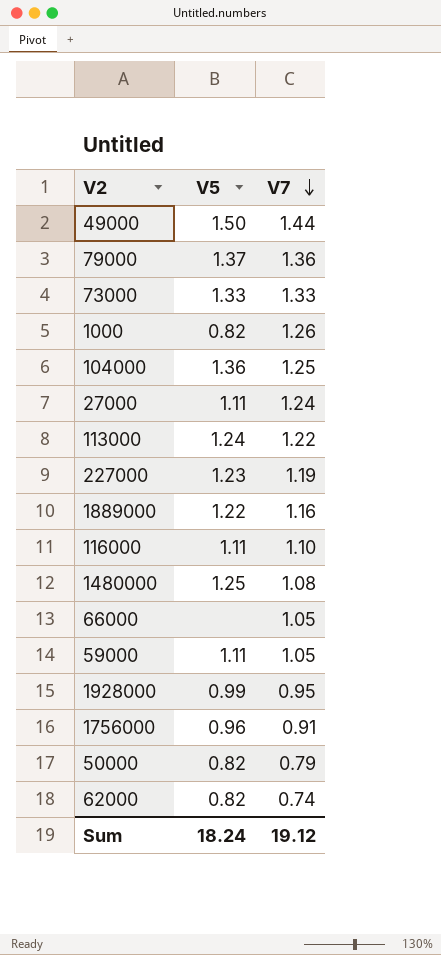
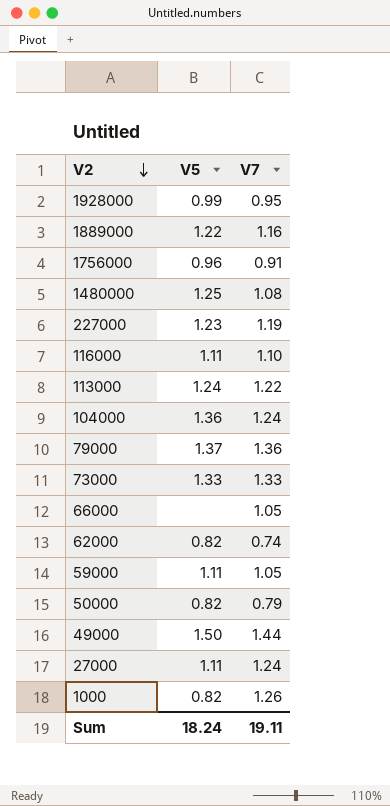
row order: V7 descending -> V2 descending
104000 | V7: 1.25 -> 1.24
Sum | V7: 19.12 -> 19.11

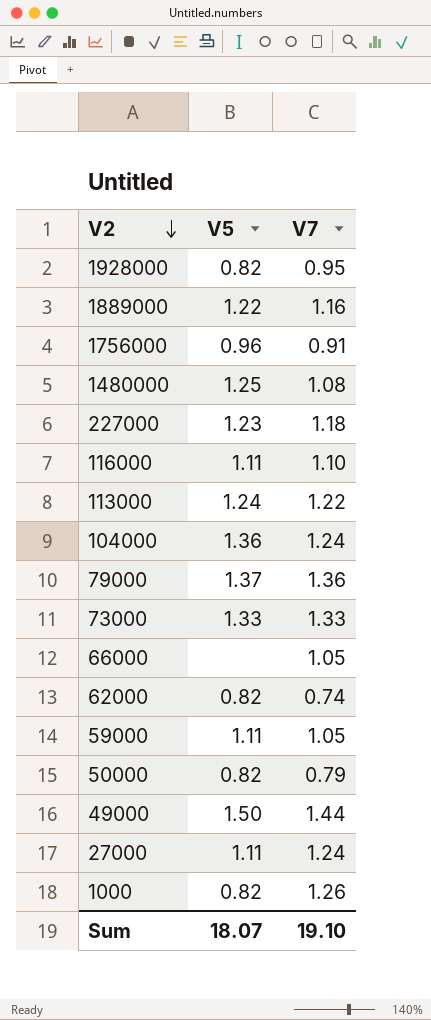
1928000 | V5: 0.99 -> 0.82
227000 | V7: 1.19 -> 1.18
Sum | V5: 18.24 -> 18.07
Sum | V7: 19.11 -> 19.10

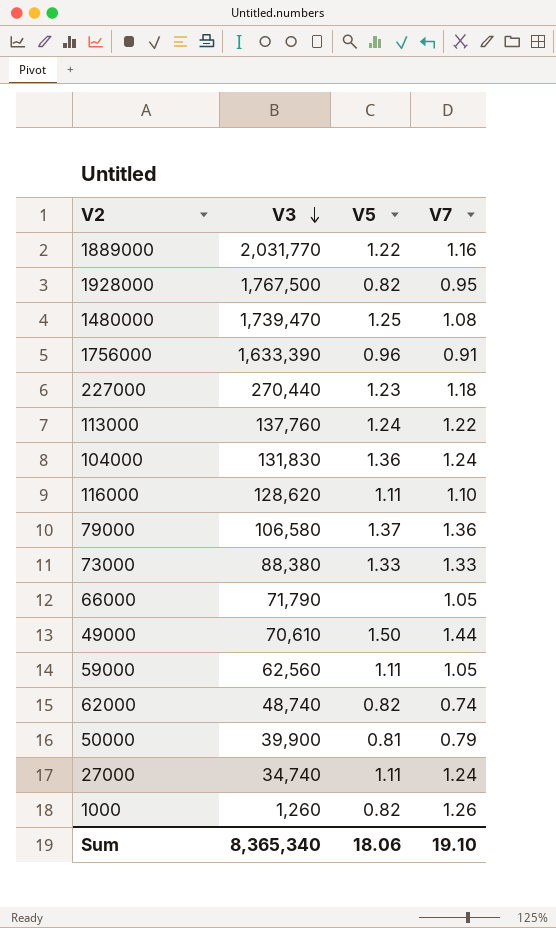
row order: V2 descending -> V3 descending
column V3 | position: none -> 2
50000 | V5: 0.82 -> 0.81
Sum | V5: 18.07 -> 18.06

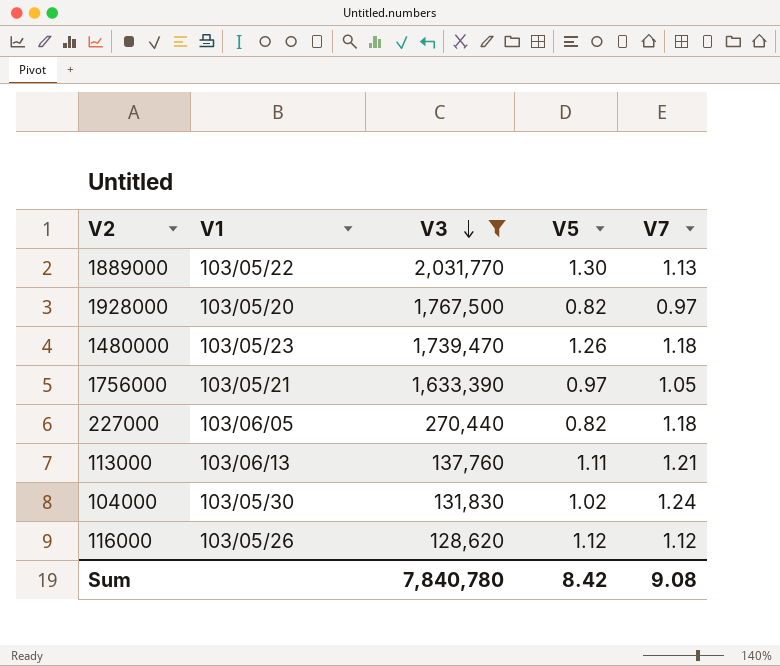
filter: none -> V3 >= 128,620
column V1 | position: none -> 2
1889000 | V5: 1.22 -> 1.30
1889000 | V7: 1.16 -> 1.13
1928000 | V7: 0.95 -> 0.97
1480000 | V5: 1.25 -> 1.26
1480000 | V7: 1.08 -> 1.18
1756000 | V5: 0.96 -> 0.97
1756000 | V7: 0.91 -> 1.05
227000 | V5: 1.23 -> 0.82
113000 | V5: 1.24 -> 1.11
113000 | V7: 1.22 -> 1.21
104000 | V5: 1.36 -> 1.02
116000 | V5: 1.11 -> 1.12
116000 | V7: 1.10 -> 1.12
Sum | V3: 8,365,340 -> 7,840,780
Sum | V5: 18.06 -> 8.42
Sum | V7: 19.10 -> 9.08

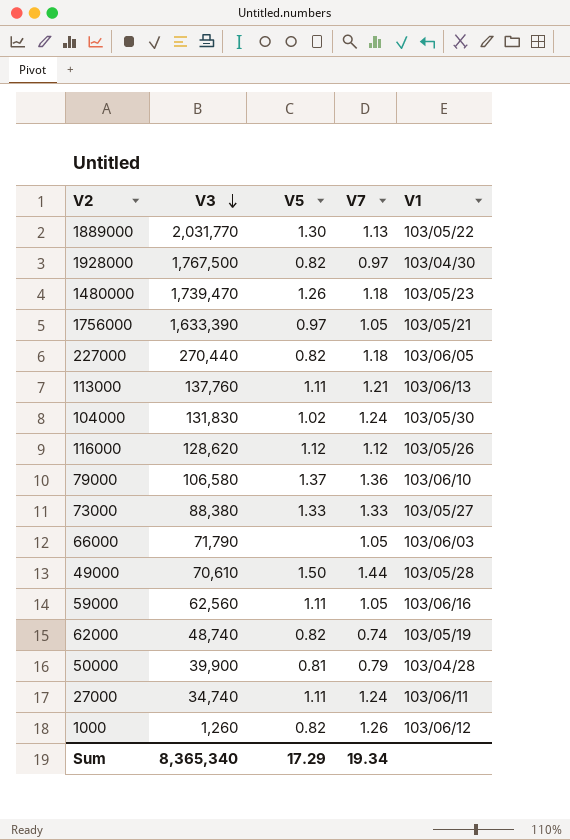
filter: V3 >= 128,620 -> none
column V1 | position: 2 -> 5
1928000 | V1: 103/05/20 -> 103/04/30
Sum | V3: 7,840,780 -> 8,365,340
Sum | V5: 8.42 -> 17.29
Sum | V7: 9.08 -> 19.34

